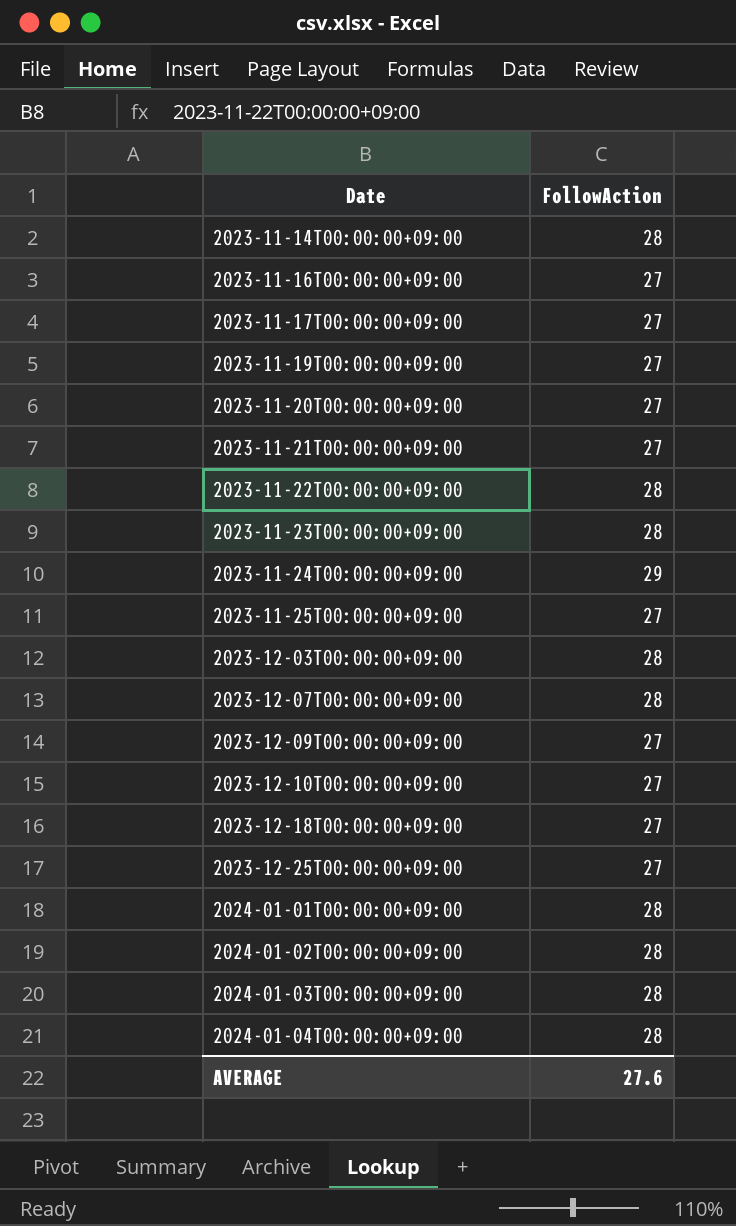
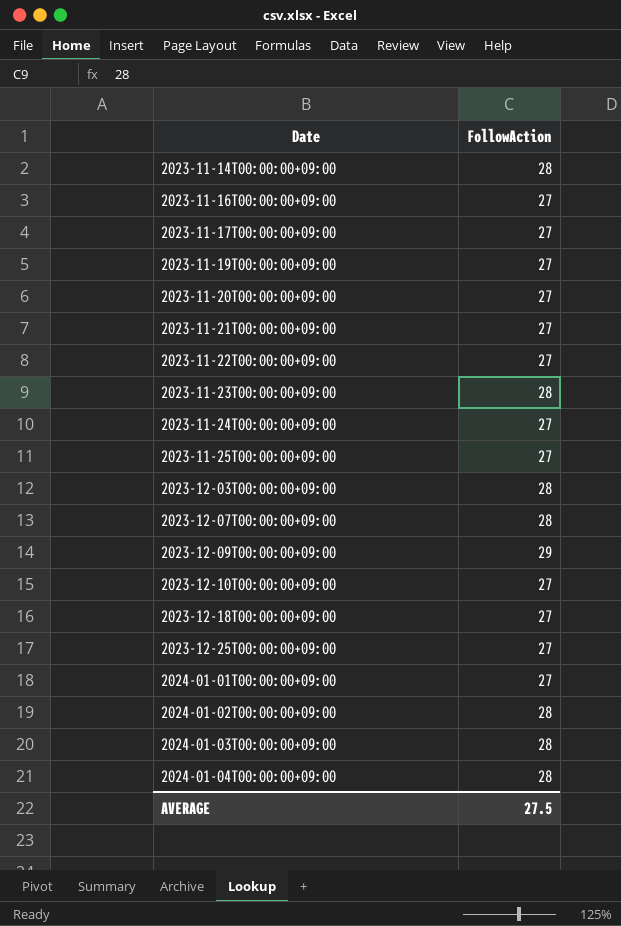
2023-11-22T00:00:00+09:00 | FollowAction: 28 -> 27
2023-11-24T00:00:00+09:00 | FollowAction: 29 -> 27
2023-12-09T00:00:00+09:00 | FollowAction: 27 -> 29
2024-01-01T00:00:00+09:00 | FollowAction: 28 -> 27
AVERAGE | FollowAction: 27.6 -> 27.5

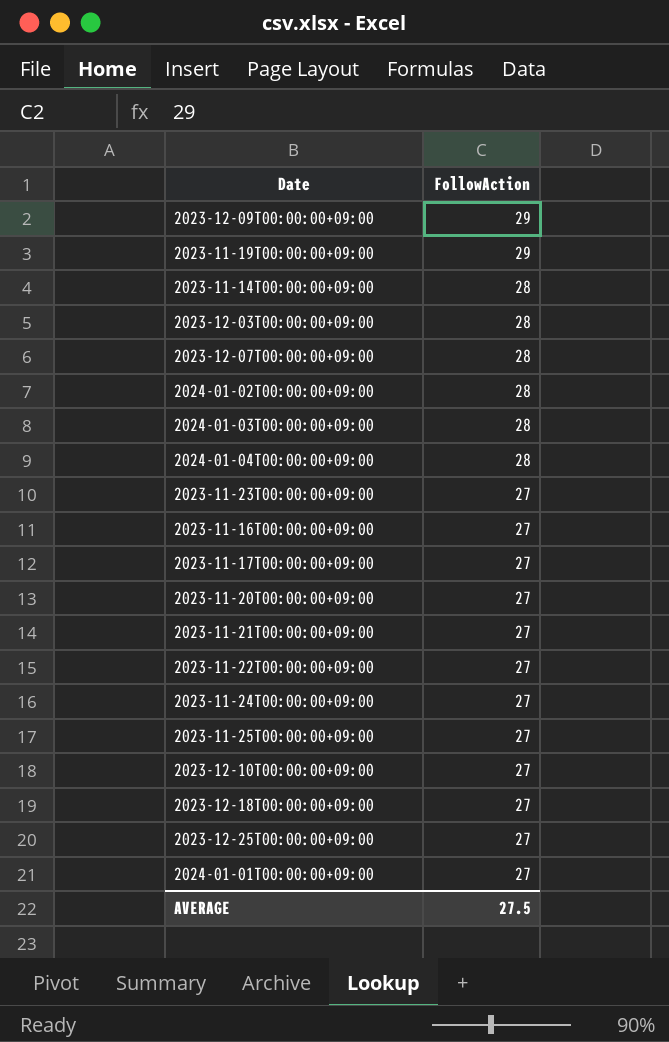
row order: Date ascending -> FollowAction descending
2023-11-19T00:00:00+09:00 | FollowAction: 27 -> 29
2023-11-23T00:00:00+09:00 | FollowAction: 28 -> 27

